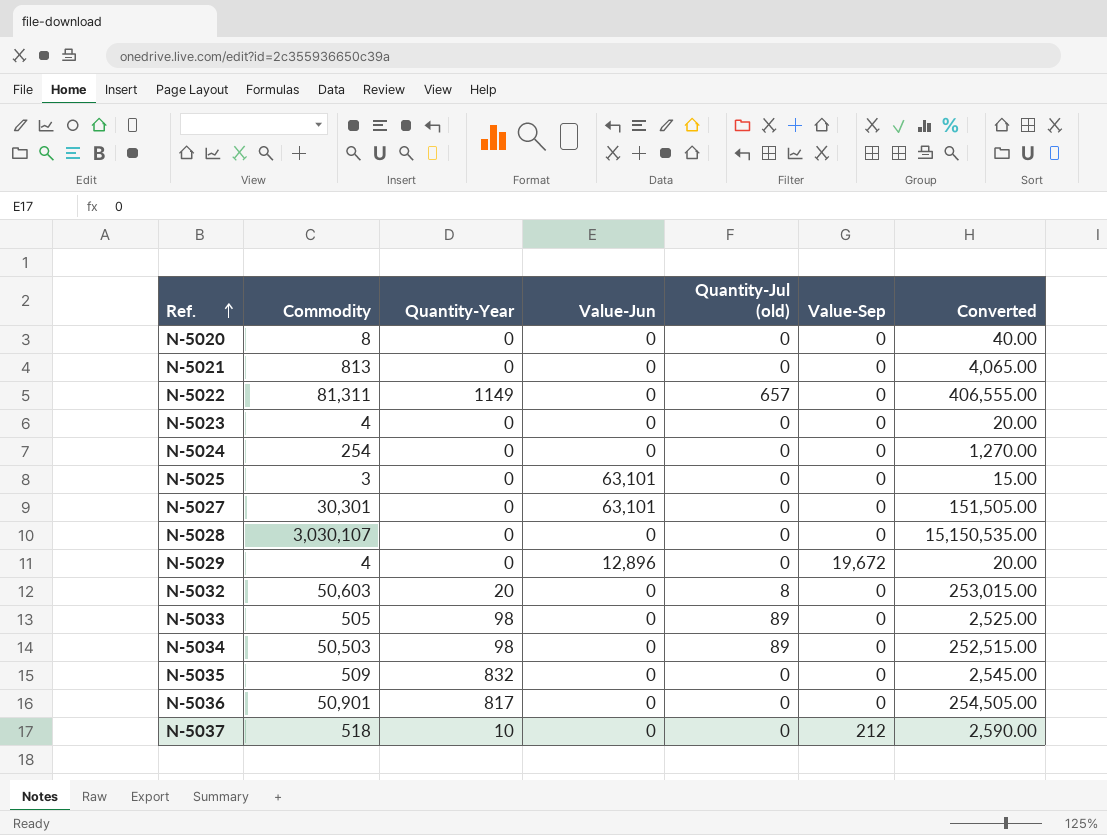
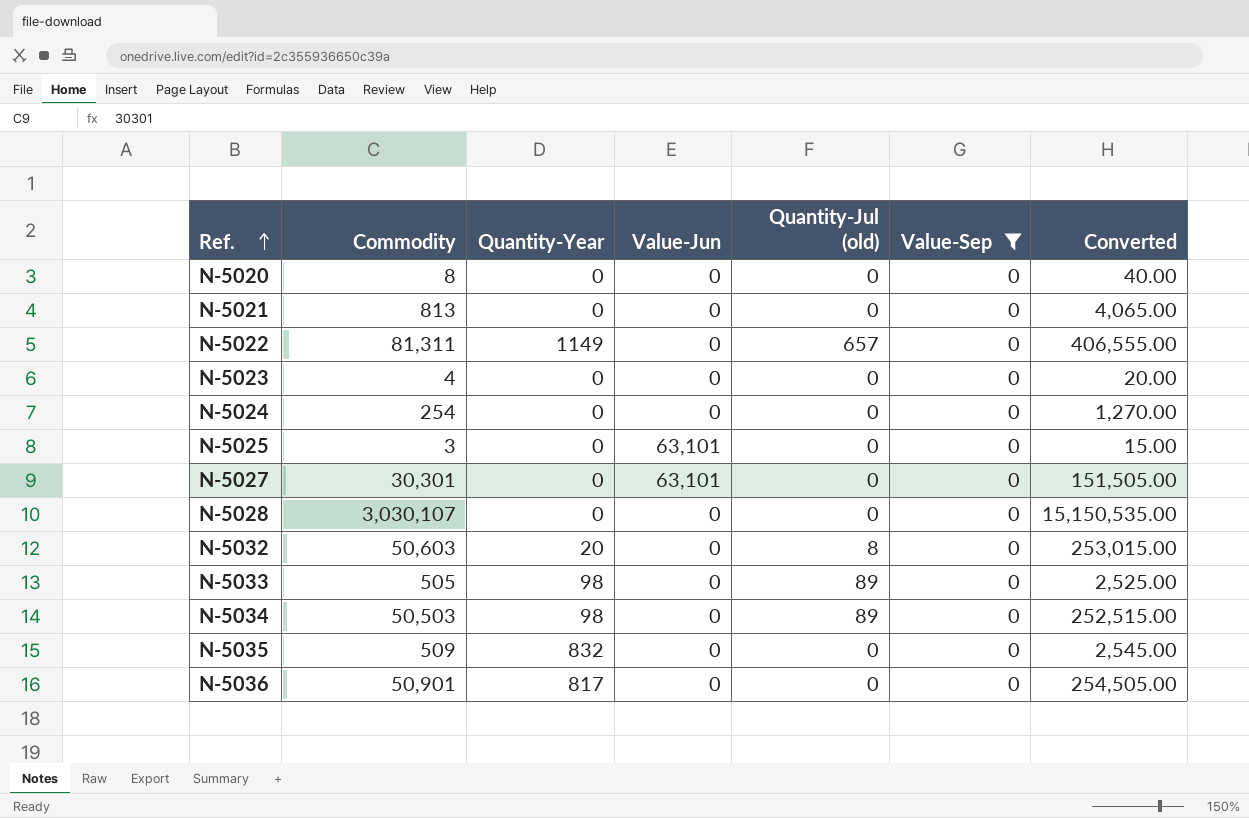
filter: none -> Value-Sep = 0

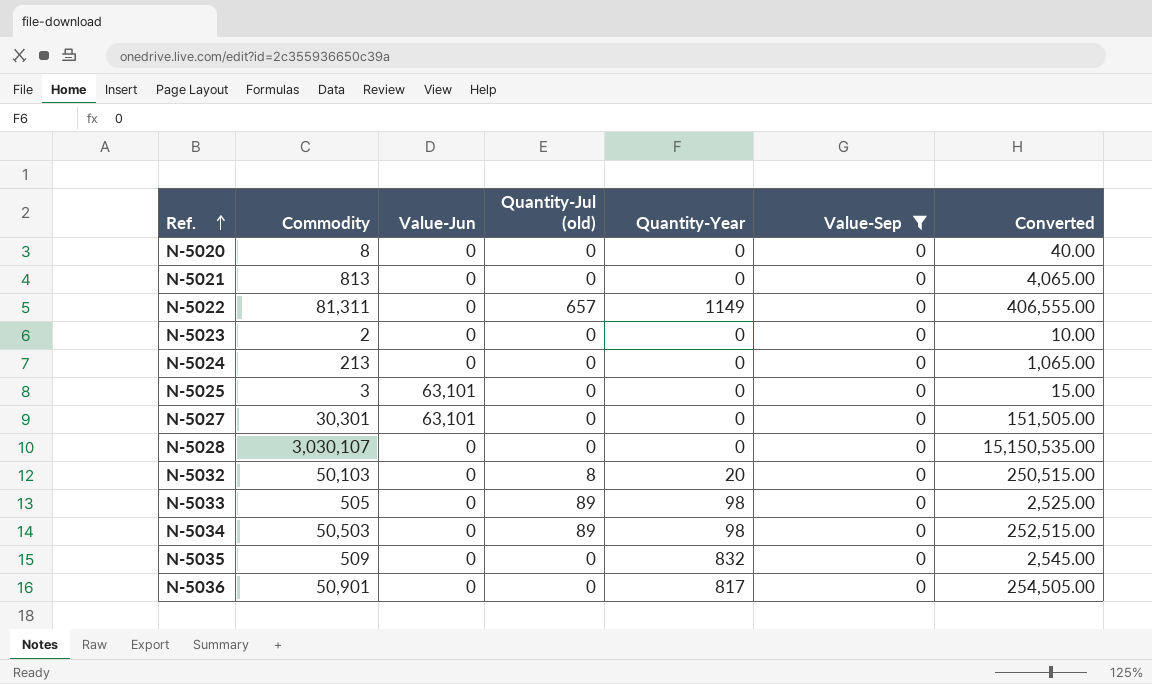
column Quantity-Year | position: 3 -> 5
N-5023 | Commodity: 4 -> 2
N-5023 | Converted: 20.00 -> 10.00
N-5024 | Commodity: 254 -> 213
N-5024 | Converted: 1,270.00 -> 1,065.00
N-5032 | Commodity: 50,603 -> 50,103
N-5032 | Converted: 253,015.00 -> 250,515.00

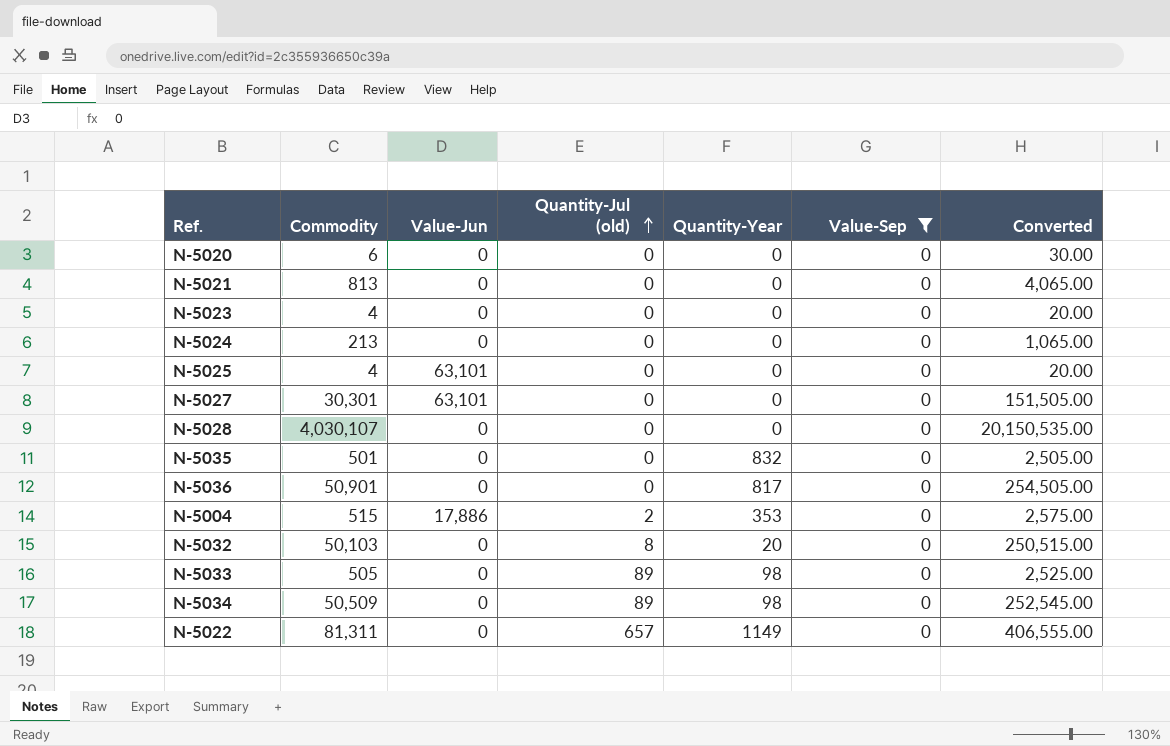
row order: Ref. ascending -> Quantity-Jul (old) ascending
N-5020 | Commodity: 8 -> 6
N-5020 | Converted: 40.00 -> 30.00
N-5023 | Commodity: 2 -> 4
N-5023 | Converted: 10.00 -> 20.00
N-5025 | Commodity: 3 -> 4
N-5025 | Converted: 15.00 -> 20.00
N-5028 | Commodity: 3,030,107 -> 4,030,107
N-5028 | Converted: 15,150,535.00 -> 20,150,535.00
N-5035 | Commodity: 509 -> 501
N-5035 | Converted: 2,545.00 -> 2,505.00
row N-5004: none -> 515 | 17,886 | 2 | 353 | 0 | 2,575.00
N-5034 | Commodity: 50,503 -> 50,509
N-5034 | Converted: 252,515.00 -> 252,545.00

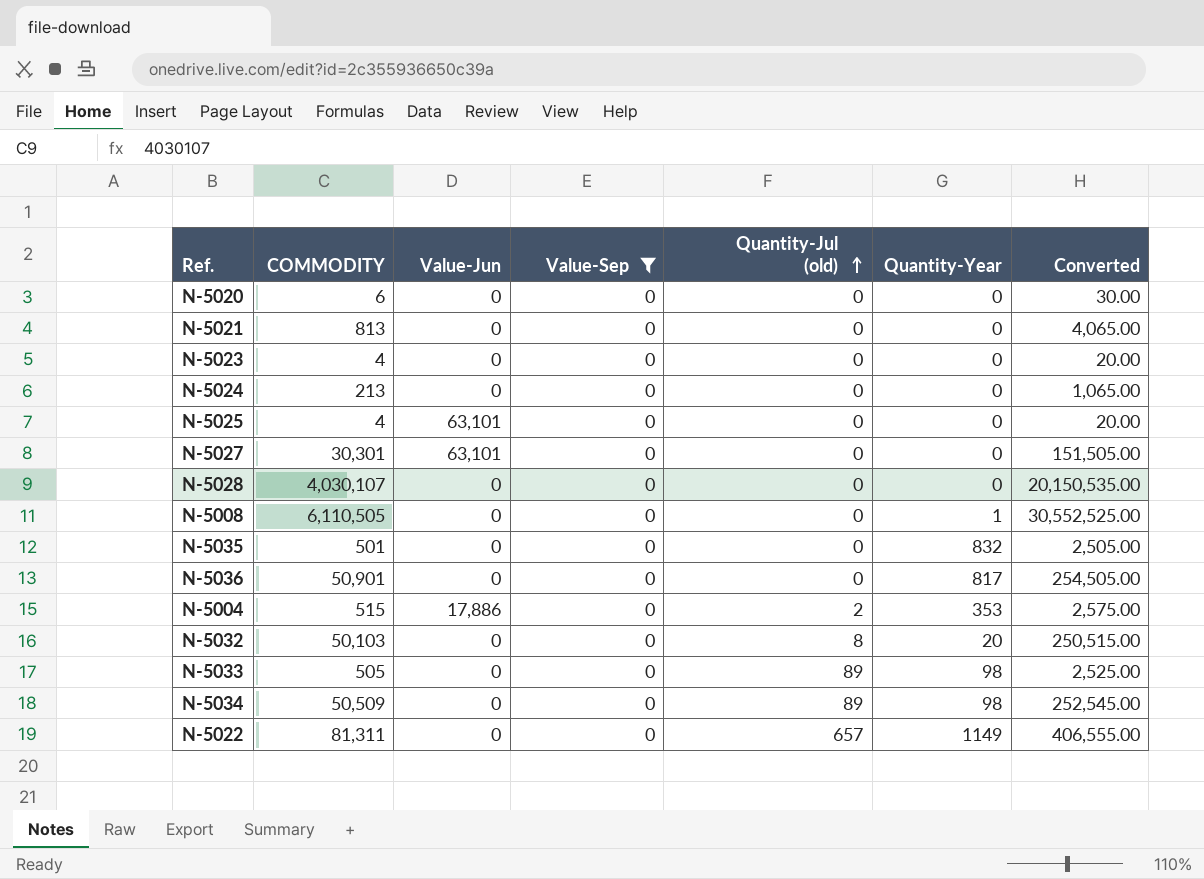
column name: Commodity -> COMMODITY
column Value-Sep | position: 6 -> 4
row N-5008: none -> 6,110,505 | 0 | 0 | 0 | 1 | 30,552,525.00

